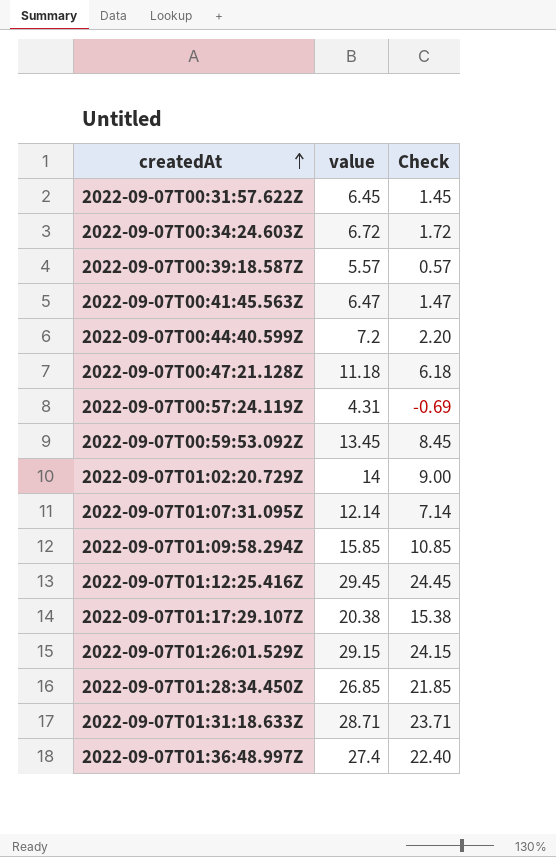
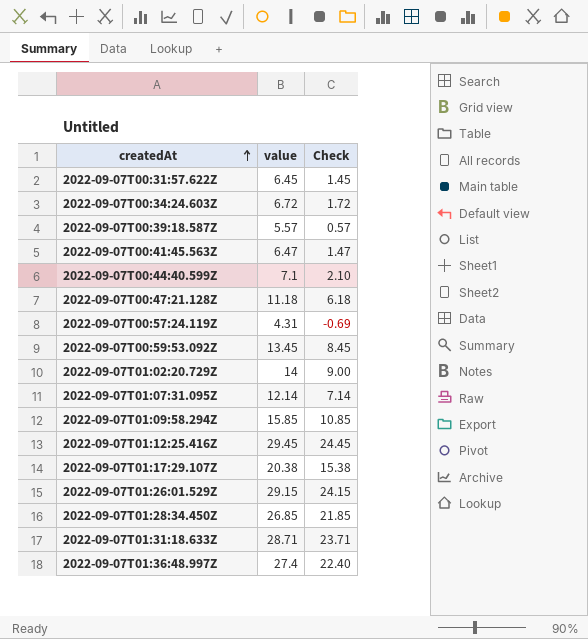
2022-09-07T00:44:40.599Z | value: 7.2 -> 7.1
2022-09-07T00:44:40.599Z | Check: 2.20 -> 2.10

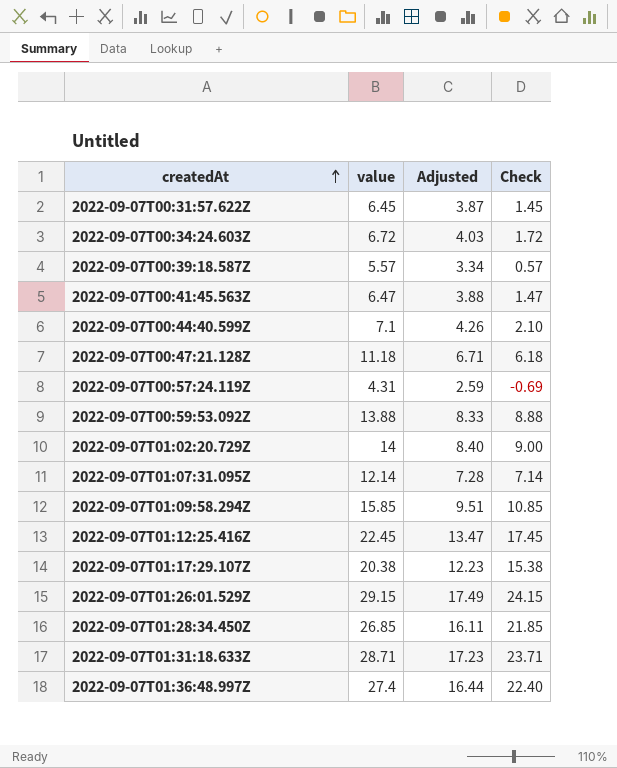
column Adjusted | formula: none -> [value] * 0.6
2022-09-07T00:59:53.092Z | value: 13.45 -> 13.88
2022-09-07T00:59:53.092Z | Check: 8.45 -> 8.88
2022-09-07T01:12:25.416Z | value: 29.45 -> 22.45
2022-09-07T01:12:25.416Z | Check: 24.45 -> 17.45

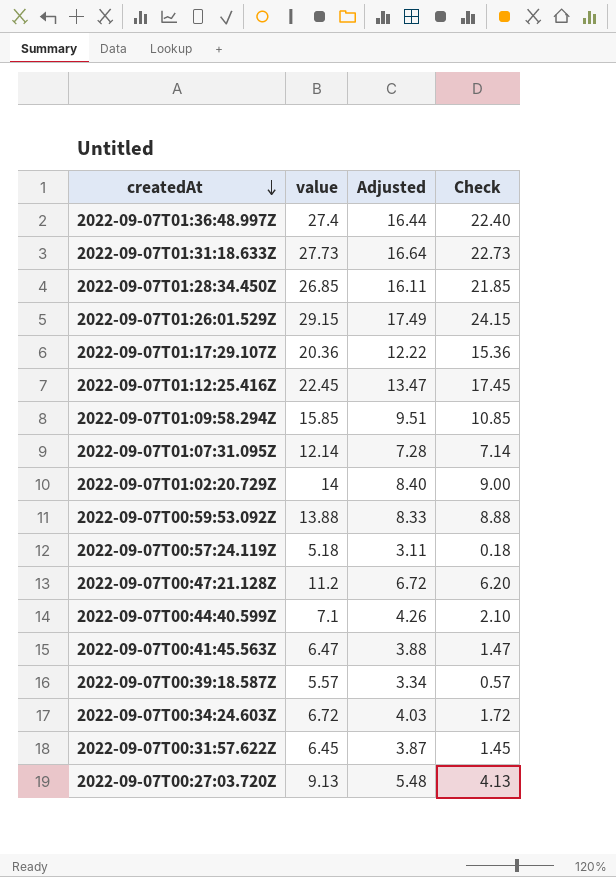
row order: createdAt ascending -> createdAt descending
2022-09-07T01:31:18.633Z | value: 28.71 -> 27.73
2022-09-07T01:31:18.633Z | Adjusted: 17.23 -> 16.64
2022-09-07T01:31:18.633Z | Check: 23.71 -> 22.73
2022-09-07T01:17:29.107Z | value: 20.38 -> 20.36
2022-09-07T01:17:29.107Z | Adjusted: 12.23 -> 12.22
2022-09-07T01:17:29.107Z | Check: 15.38 -> 15.36
2022-09-07T00:57:24.119Z | value: 4.31 -> 5.18
2022-09-07T00:57:24.119Z | Adjusted: 2.59 -> 3.11
2022-09-07T00:57:24.119Z | Check: -0.69 -> 0.18
2022-09-07T00:47:21.128Z | value: 11.18 -> 11.2
2022-09-07T00:47:21.128Z | Adjusted: 6.71 -> 6.72
2022-09-07T00:47:21.128Z | Check: 6.18 -> 6.20
row 2022-09-07T00:27:03.720Z: none -> 9.13 | 5.48 | 4.13

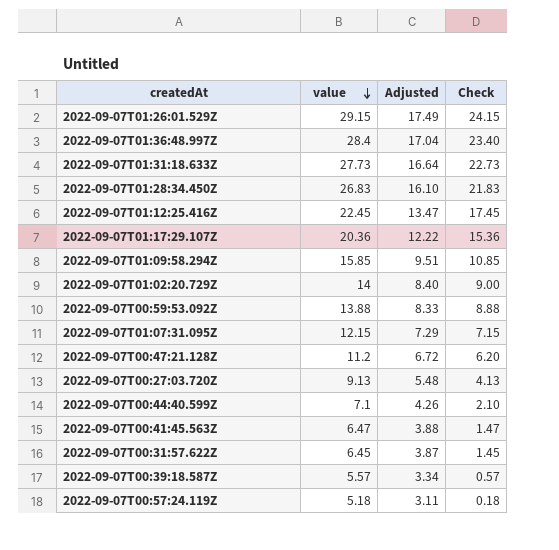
row order: createdAt descending -> value descending
row 2022-09-07T00:34:24.603Z: 6.72 | 4.03 | 1.72 -> none
2022-09-07T01:36:48.997Z | value: 27.4 -> 28.4
2022-09-07T01:36:48.997Z | Adjusted: 16.44 -> 17.04
2022-09-07T01:36:48.997Z | Check: 22.40 -> 23.40
2022-09-07T01:28:34.450Z | value: 26.85 -> 26.83
2022-09-07T01:28:34.450Z | Adjusted: 16.11 -> 16.10
2022-09-07T01:28:34.450Z | Check: 21.85 -> 21.83
2022-09-07T01:07:31.095Z | value: 12.14 -> 12.15
2022-09-07T01:07:31.095Z | Adjusted: 7.28 -> 7.29
2022-09-07T01:07:31.095Z | Check: 7.14 -> 7.15

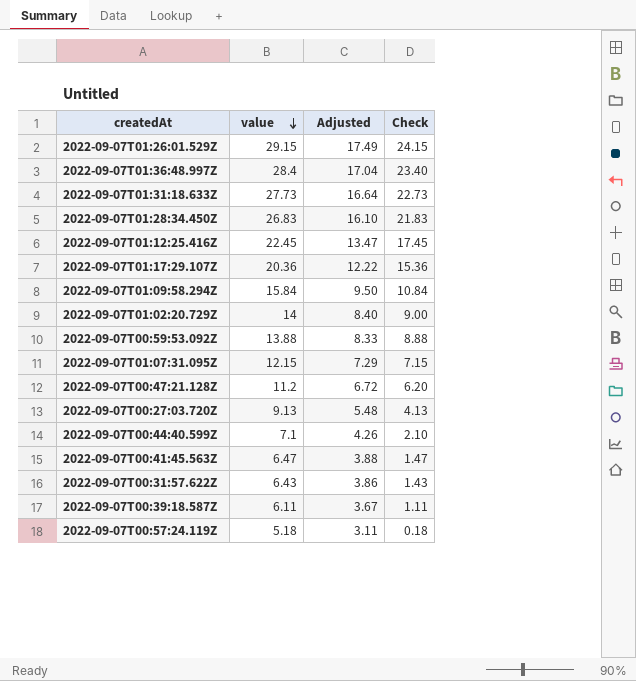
2022-09-07T01:09:58.294Z | value: 15.85 -> 15.84
2022-09-07T01:09:58.294Z | Adjusted: 9.51 -> 9.50
2022-09-07T01:09:58.294Z | Check: 10.85 -> 10.84
2022-09-07T00:31:57.622Z | value: 6.45 -> 6.43
2022-09-07T00:31:57.622Z | Adjusted: 3.87 -> 3.86
2022-09-07T00:31:57.622Z | Check: 1.45 -> 1.43
2022-09-07T00:39:18.587Z | value: 5.57 -> 6.11
2022-09-07T00:39:18.587Z | Adjusted: 3.34 -> 3.67
2022-09-07T00:39:18.587Z | Check: 0.57 -> 1.11

